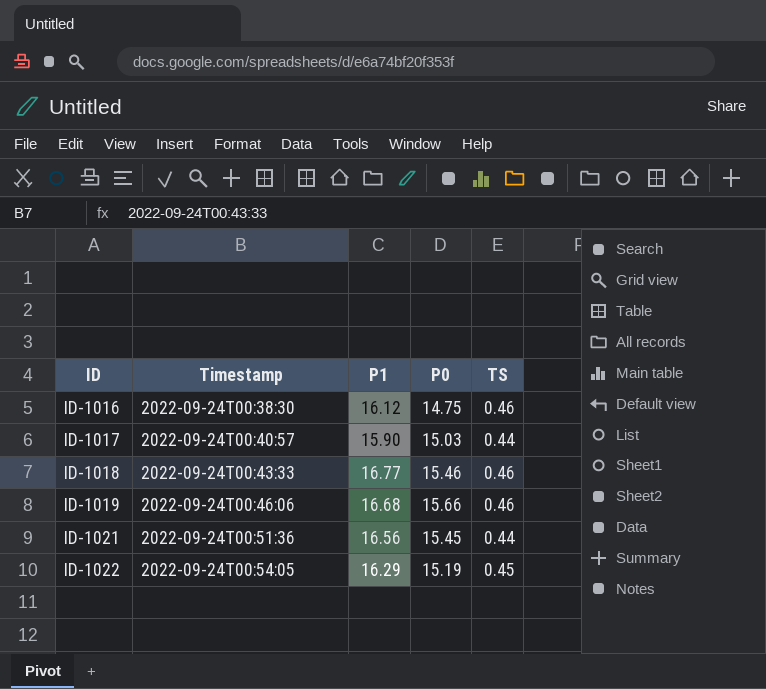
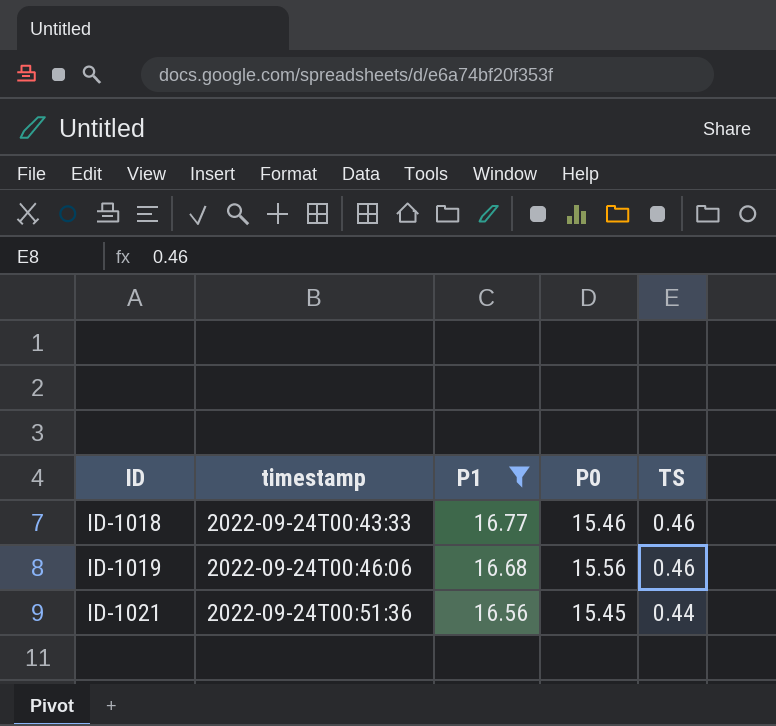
filter: none -> P1 >= 16.56
column name: Timestamp -> timestamp
ID-1019 | P0: 15.66 -> 15.56

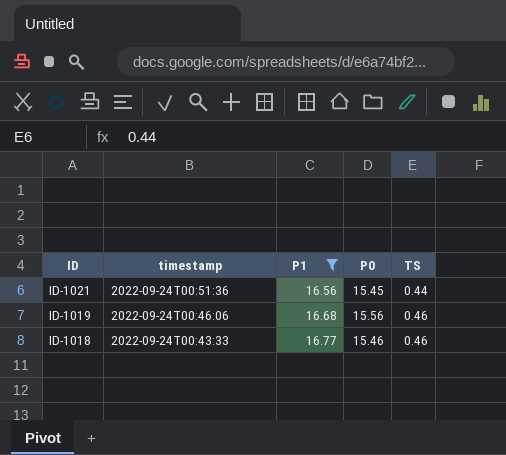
row order: ID ascending -> ID descending

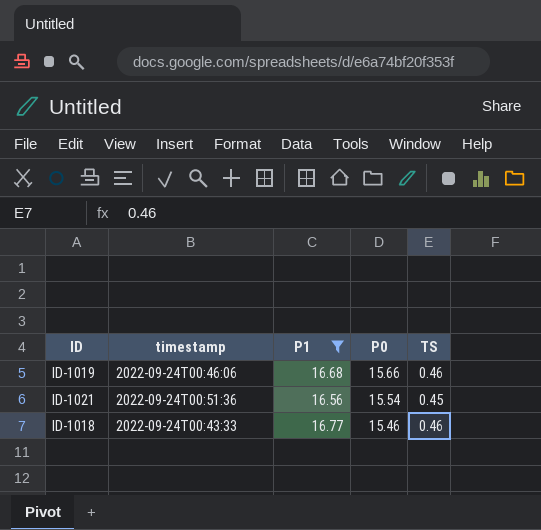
row order: ID descending -> P0 descending
ID-1019 | P0: 15.56 -> 15.66
ID-1021 | P0: 15.45 -> 15.54
ID-1021 | TS: 0.44 -> 0.45

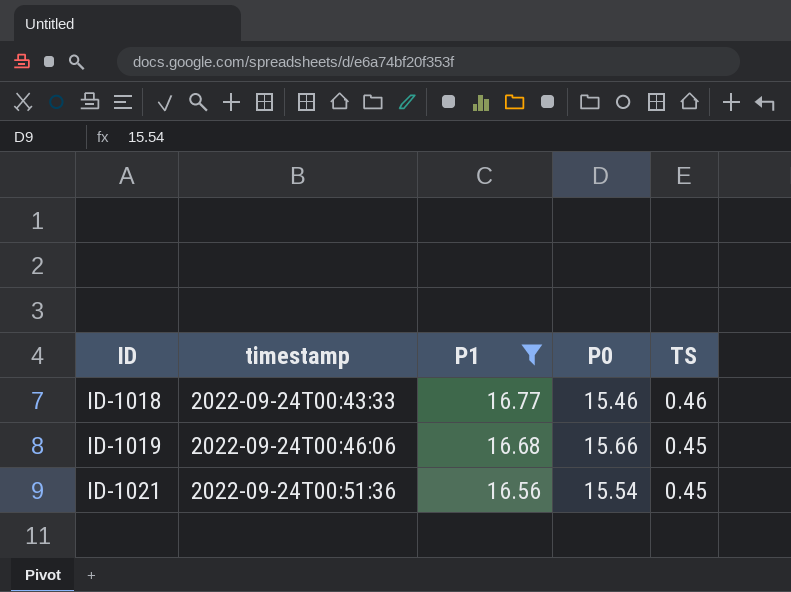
row order: P0 descending -> ID ascending
ID-1019 | TS: 0.46 -> 0.45

